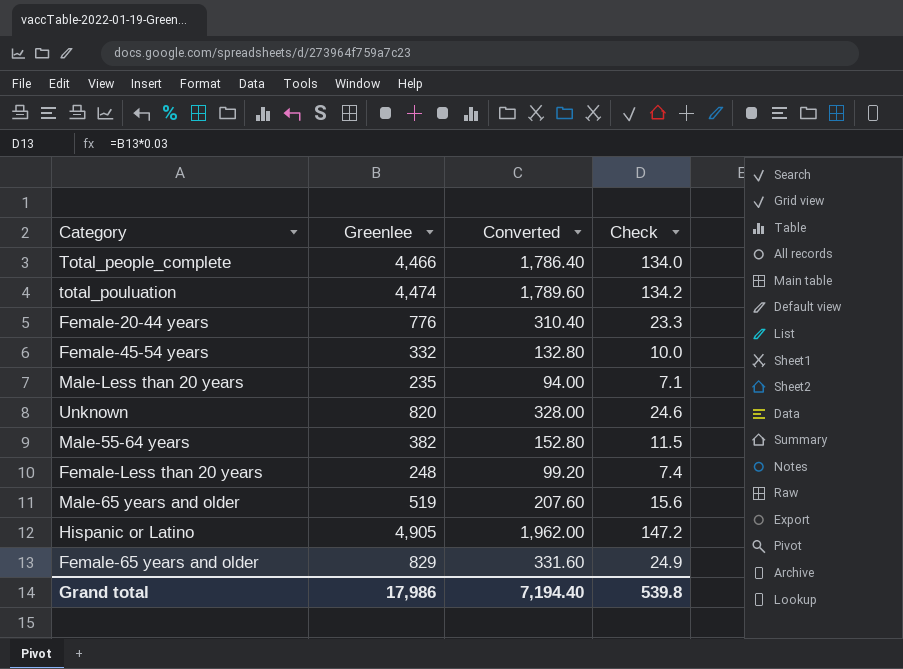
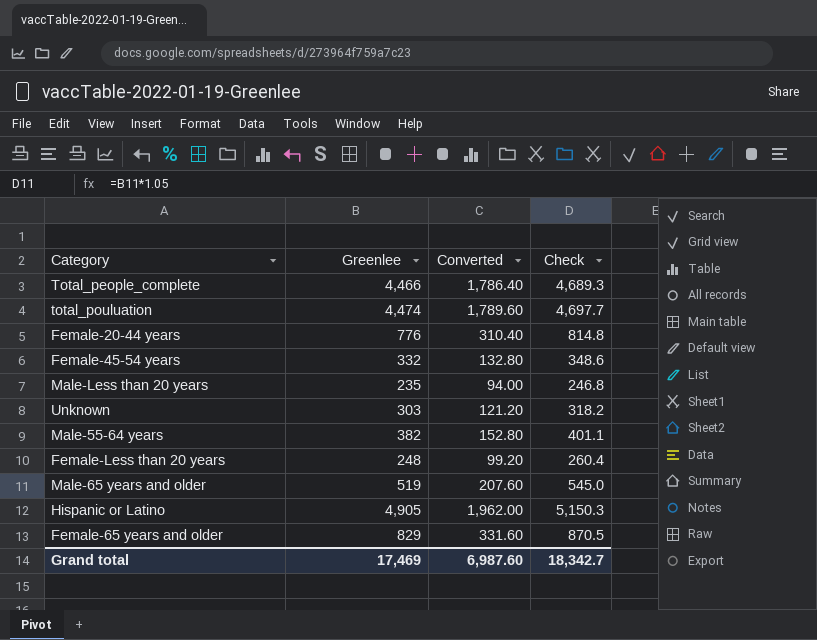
column Check | formula: [Greenlee] * 0.03 -> [Greenlee] * 1.05
Unknown | Greenlee: 820 -> 303
Unknown | Converted: 328.00 -> 121.20
Grand total | Greenlee: 17,986 -> 17,469
Grand total | Converted: 7,194.40 -> 6,987.60
Grand total | Check: 539.8 -> 18,342.7

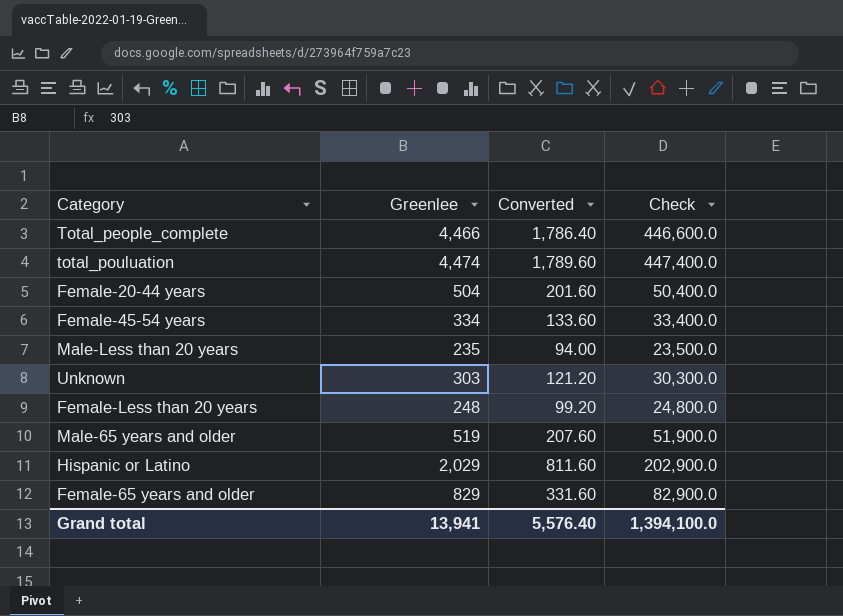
column Check | formula: [Greenlee] * 1.05 -> [Greenlee] * 100
row Male-55-64 years: 382 | 152.80 | 401.1 -> none
Female-20-44 years | Greenlee: 776 -> 504
Female-20-44 years | Converted: 310.40 -> 201.60
Female-45-54 years | Greenlee: 332 -> 334
Female-45-54 years | Converted: 132.80 -> 133.60
Hispanic or Latino | Greenlee: 4,905 -> 2,029
Hispanic or Latino | Converted: 1,962.00 -> 811.60
Grand total | Greenlee: 17,469 -> 13,941
Grand total | Converted: 6,987.60 -> 5,576.40
Grand total | Check: 18,342.7 -> 1,394,100.0

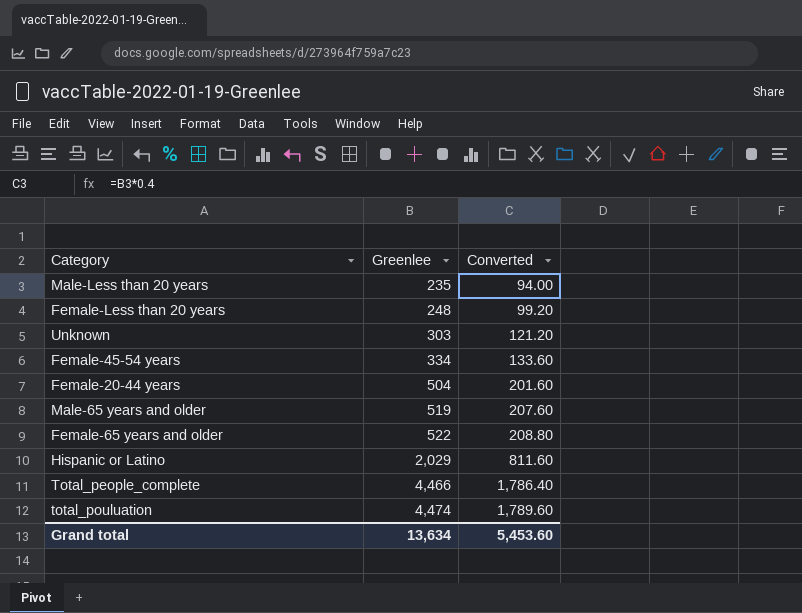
row order: none -> Greenlee ascending
column Check | formula: [Greenlee] * 100 -> none
Female-65 years and older | Greenlee: 829 -> 522
Female-65 years and older | Converted: 331.60 -> 208.80
Grand total | Greenlee: 13,941 -> 13,634
Grand total | Converted: 5,576.40 -> 5,453.60

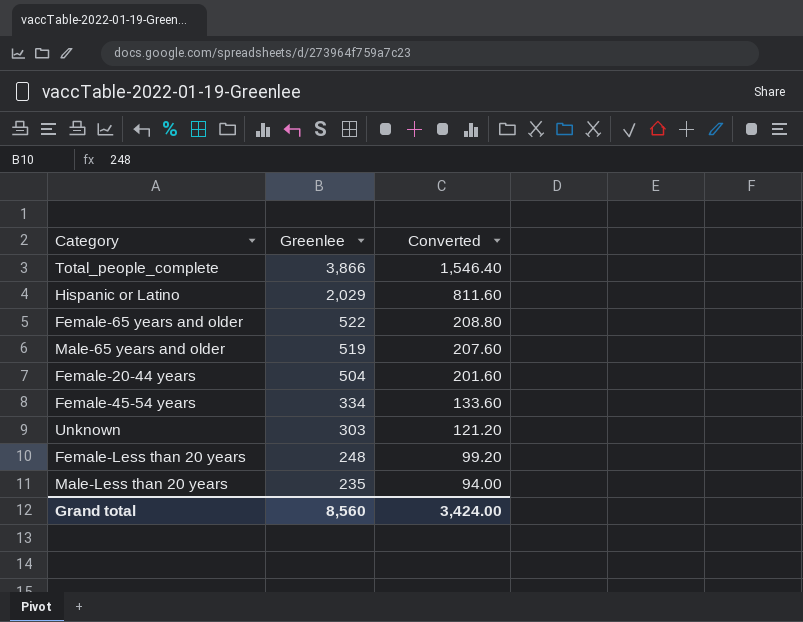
row order: Greenlee ascending -> Greenlee descending
row total_pouluation: 4,474 | 1,789.60 -> none
Total_people_complete | Greenlee: 4,466 -> 3,866
Total_people_complete | Converted: 1,786.40 -> 1,546.40
Grand total | Greenlee: 13,634 -> 8,560
Grand total | Converted: 5,453.60 -> 3,424.00

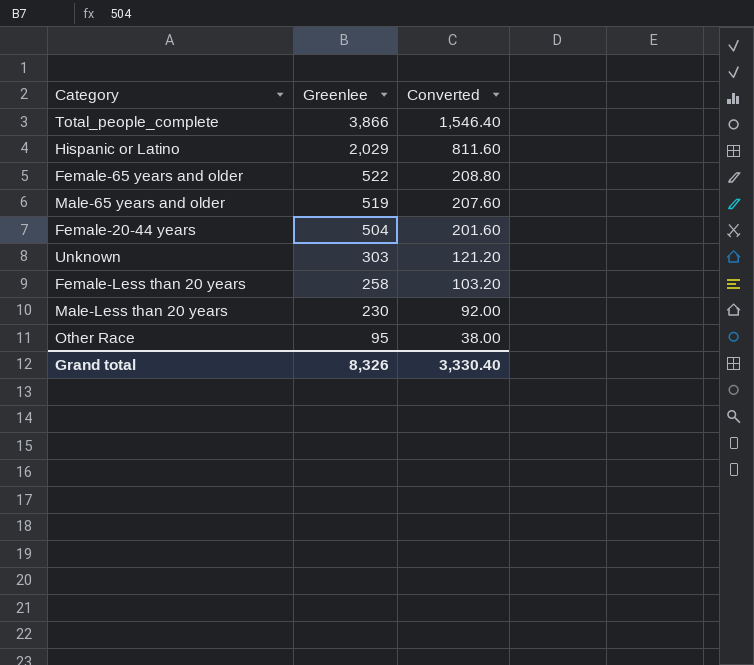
row Female-45-54 years: 334 | 133.60 -> none
Female-Less than 20 years | Greenlee: 248 -> 258
Female-Less than 20 years | Converted: 99.20 -> 103.20
Male-Less than 20 years | Greenlee: 235 -> 230
Male-Less than 20 years | Converted: 94.00 -> 92.00
row Other Race: none -> 95 | 38.00
Grand total | Greenlee: 8,560 -> 8,326
Grand total | Converted: 3,424.00 -> 3,330.40

